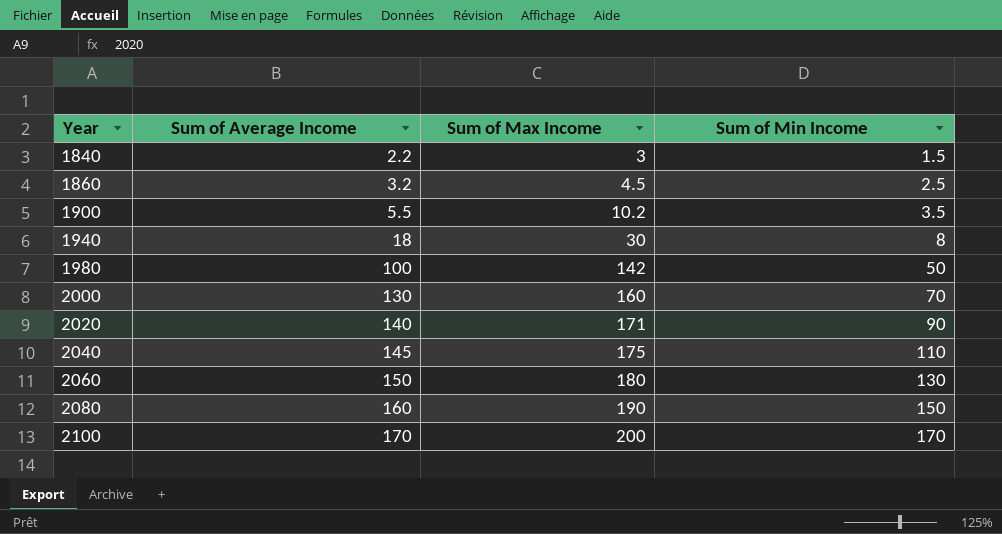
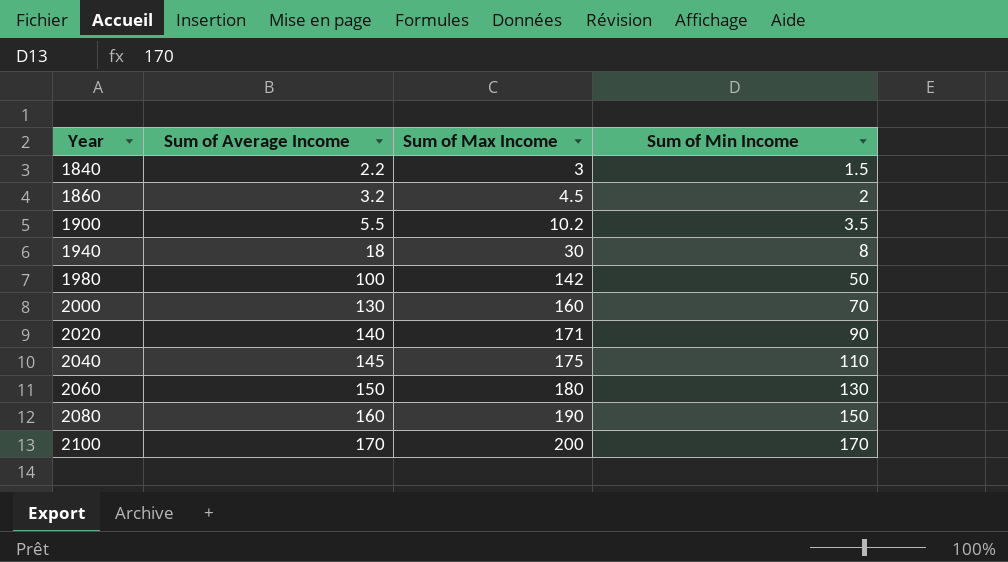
1860 | Sum of Min Income: 2.5 -> 2

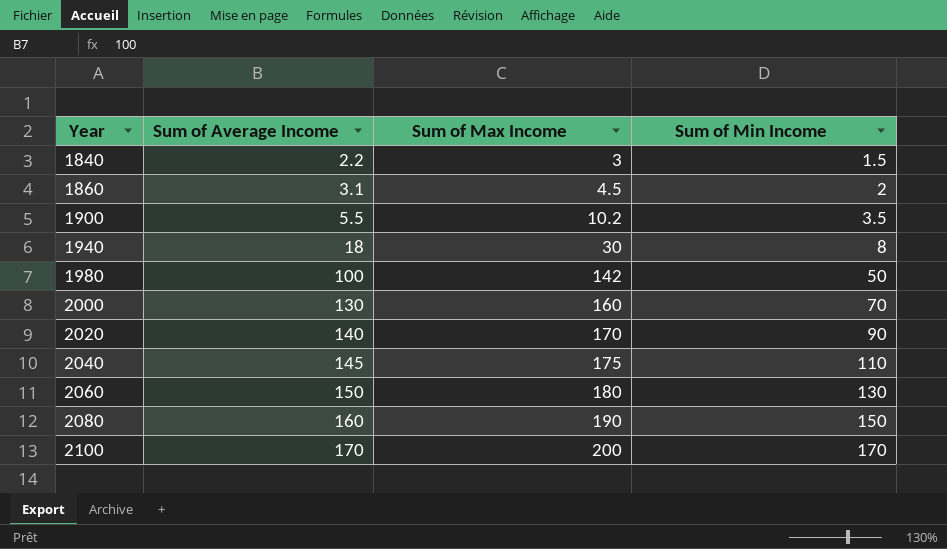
1860 | Sum of Average Income: 3.2 -> 3.1
2020 | Sum of Max Income: 171 -> 170

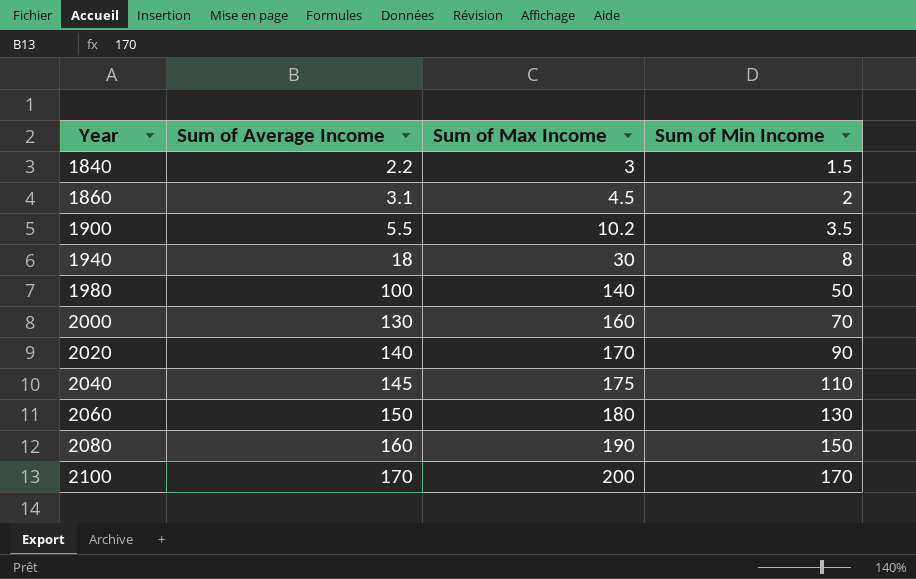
1980 | Sum of Max Income: 142 -> 140

